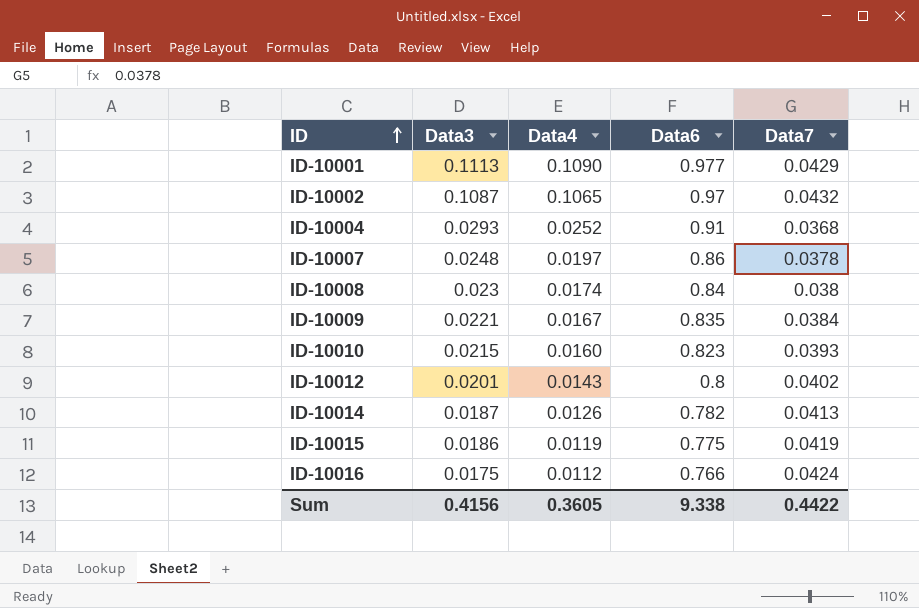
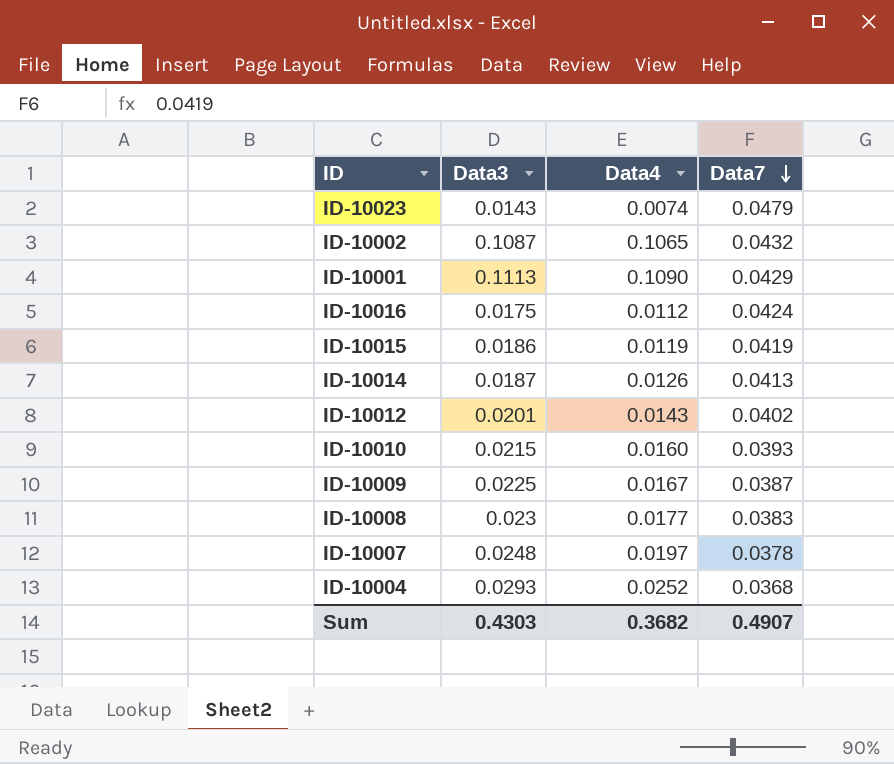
row order: ID ascending -> Data7 descending
column Data6 | position: 4 -> none
row ID-10023: none -> 0.0143 | 0.0074 | 0.0479
ID-10009 | Data3: 0.0221 -> 0.0225
ID-10009 | Data7: 0.0384 -> 0.0387
ID-10008 | Data4: 0.0174 -> 0.0177
ID-10008 | Data7: 0.038 -> 0.0383
Sum | Data3: 0.4156 -> 0.4303
Sum | Data4: 0.3605 -> 0.3682
Sum | Data7: 0.4422 -> 0.4907

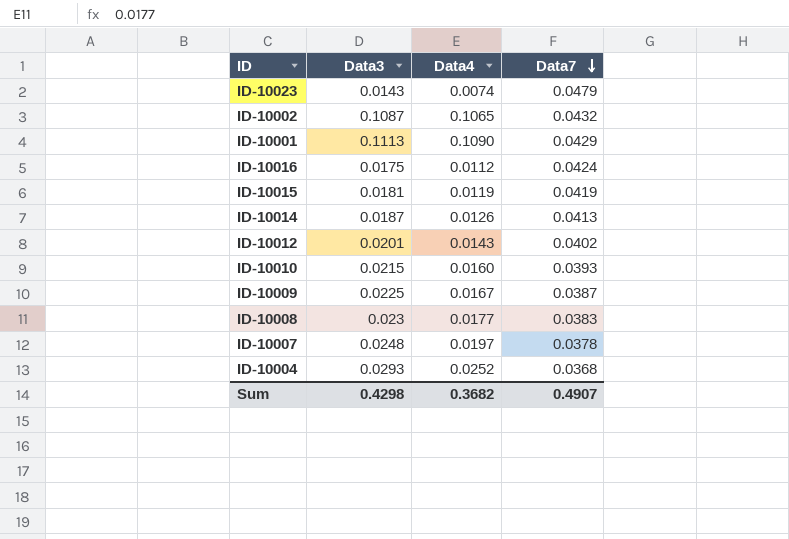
ID-10015 | Data3: 0.0186 -> 0.0181
Sum | Data3: 0.4303 -> 0.4298

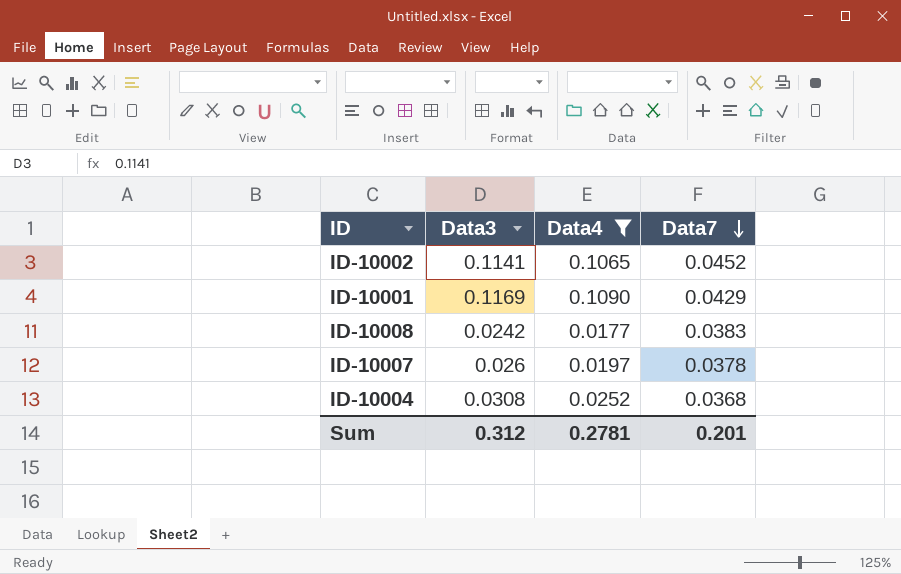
filter: none -> Data4 >= 0.0177
ID-10002 | Data3: 0.1087 -> 0.1141
ID-10002 | Data7: 0.0432 -> 0.0452
ID-10001 | Data3: 0.1113 -> 0.1169
ID-10008 | Data3: 0.023 -> 0.0242
ID-10007 | Data3: 0.0248 -> 0.026
ID-10004 | Data3: 0.0293 -> 0.0308
Sum | Data3: 0.4298 -> 0.312
Sum | Data4: 0.3682 -> 0.2781
Sum | Data7: 0.4907 -> 0.201

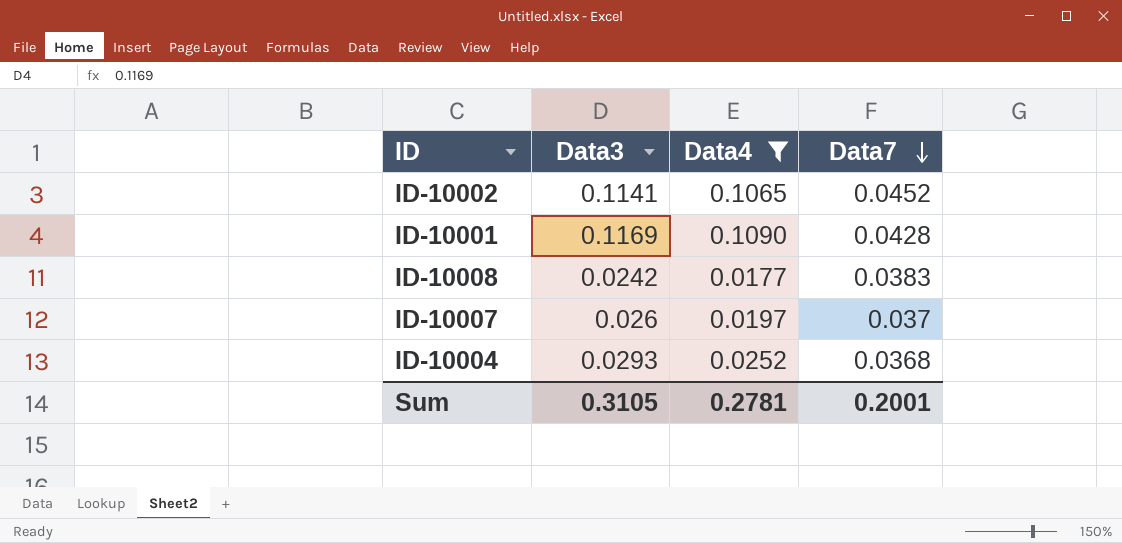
ID-10001 | Data7: 0.0429 -> 0.0428
ID-10007 | Data7: 0.0378 -> 0.037
ID-10004 | Data3: 0.0308 -> 0.0293
Sum | Data3: 0.312 -> 0.3105
Sum | Data7: 0.201 -> 0.2001

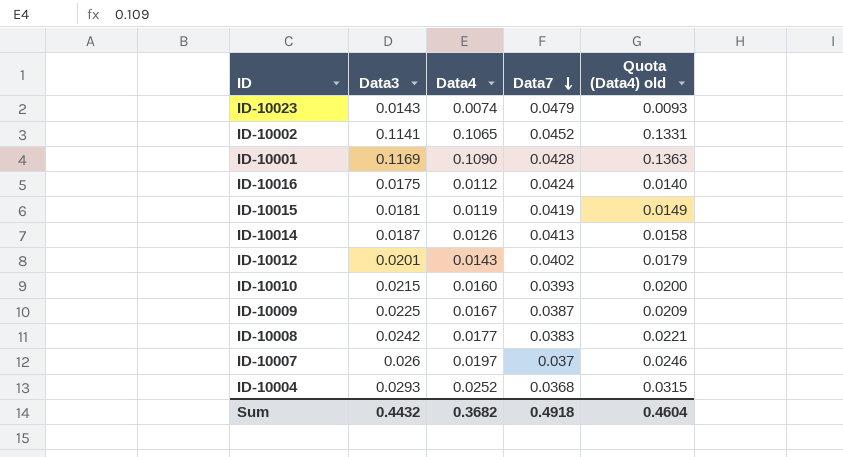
filter: Data4 >= 0.0177 -> none
column Quota (Data4) old | formula: none -> [Data4] * 1.25
Sum | Data3: 0.3105 -> 0.4432
Sum | Data4: 0.2781 -> 0.3682
Sum | Data7: 0.2001 -> 0.4918

